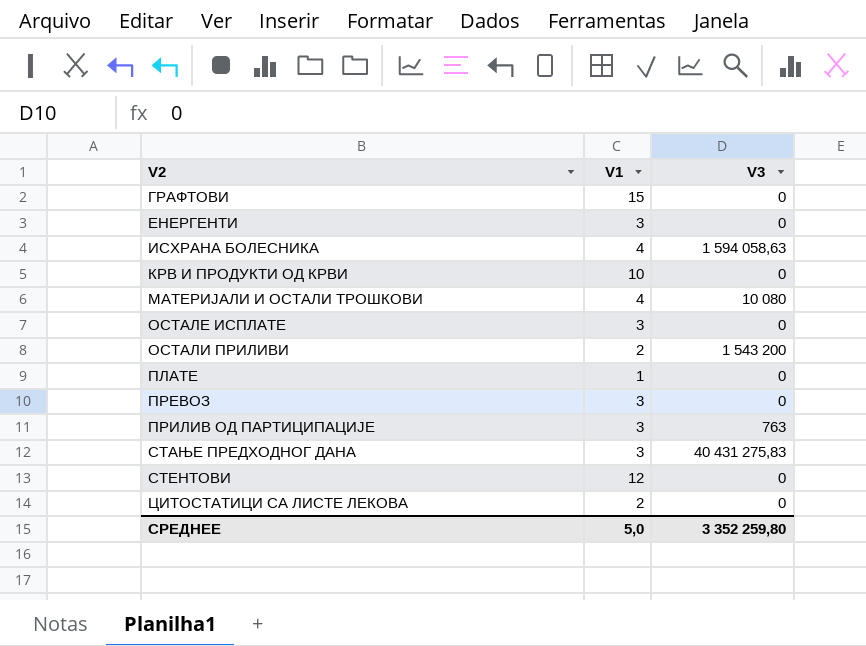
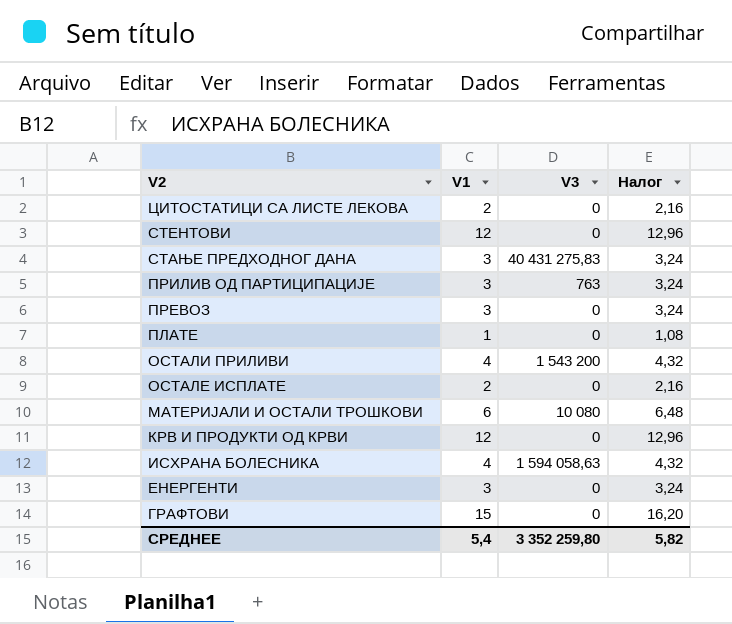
row order: V2 ascending -> V2 descending
column Налог | formula: none -> [V1] * 1,08
ОСТАЛИ ПРИЛИВИ | V1: 2 -> 4
ОСТАЛЕ ИСПЛАТЕ | V1: 3 -> 2
МАТЕРИЈАЛИ И ОСТАЛИ ТРОШКОВИ | V1: 4 -> 6
КРВ И ПРОДУКТИ ОД КРВИ | V1: 10 -> 12
СРЕДНЕЕ | V1: 5,0 -> 5,4

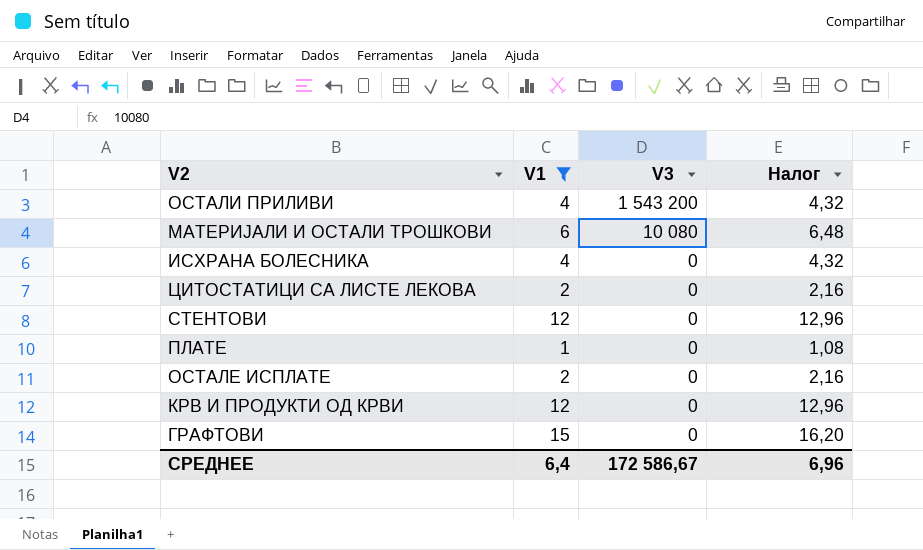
filter: none -> V1 != 3
row order: V2 descending -> V3 descending
ИСХРАНА БОЛЕСНИКА | V3: 1 594 058,63 -> 0
СРЕДНЕЕ | V1: 5,4 -> 6,4
СРЕДНЕЕ | V3: 3 352 259,80 -> 172 586,67
СРЕДНЕЕ | Налог: 5,82 -> 6,96

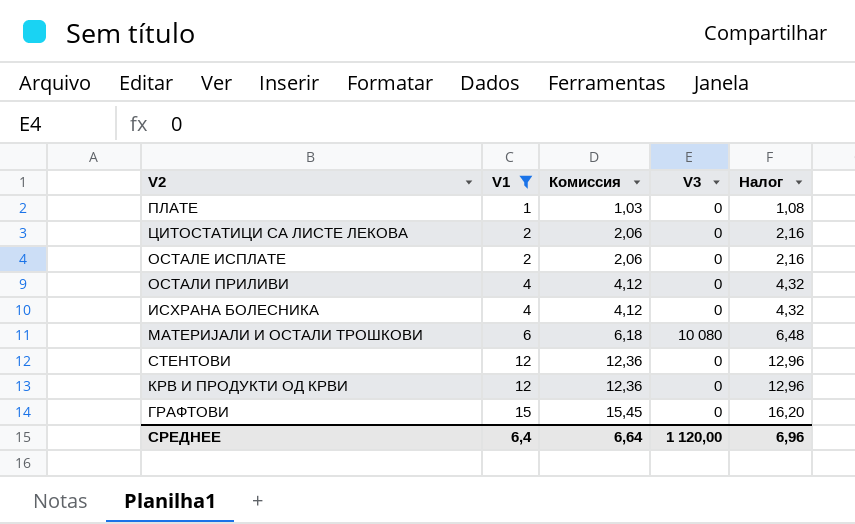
row order: V3 descending -> V1 ascending
column Комиссия | formula: none -> [V1] * 1,03
ОСТАЛИ ПРИЛИВИ | V3: 1 543 200 -> 0
СРЕДНЕЕ | V3: 172 586,67 -> 1 120,00

